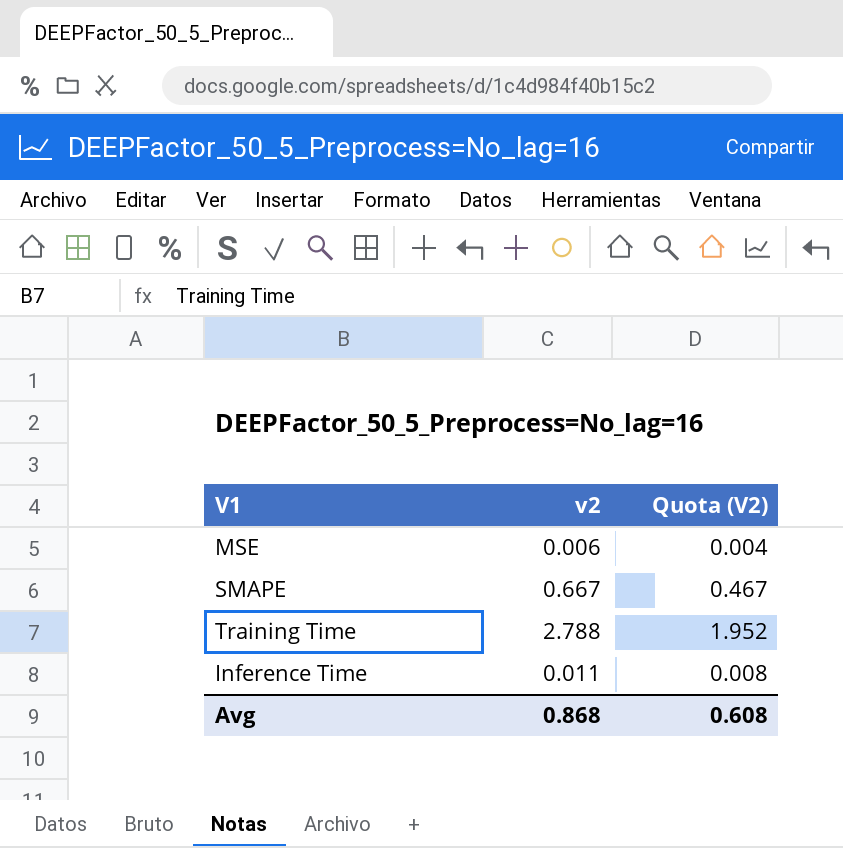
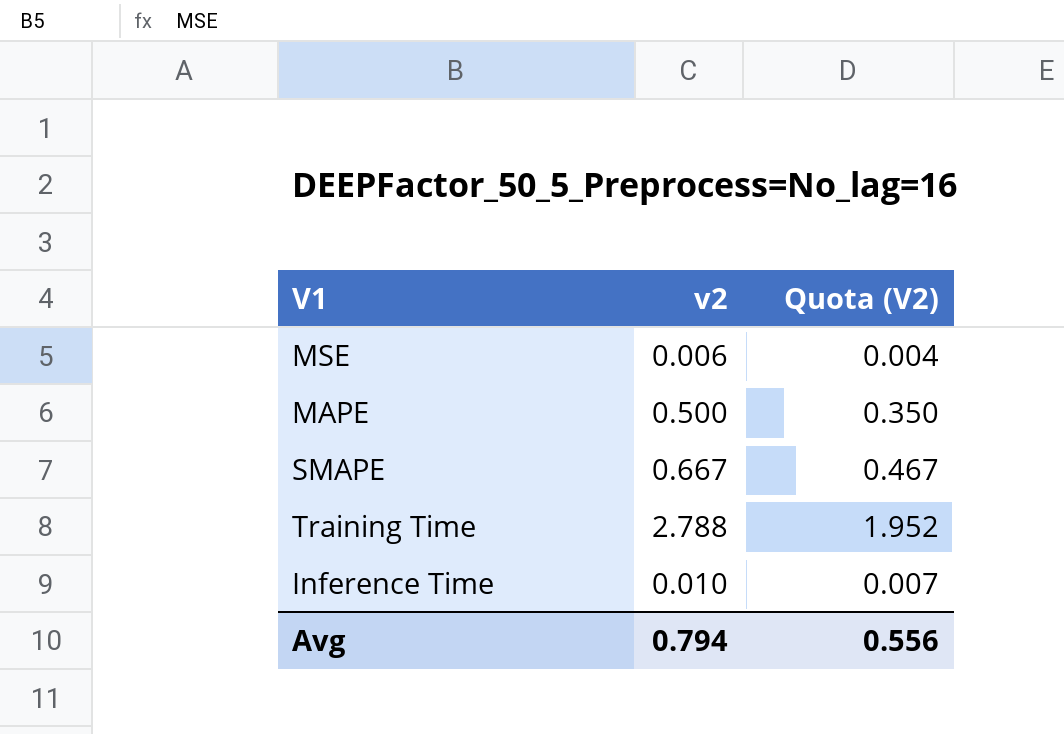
row MAPE: none -> 0.500 | 0.350
Inference Time | v2: 0.011 -> 0.010
Inference Time | Quota (V2): 0.008 -> 0.007
Avg | v2: 0.868 -> 0.794
Avg | Quota (V2): 0.608 -> 0.556

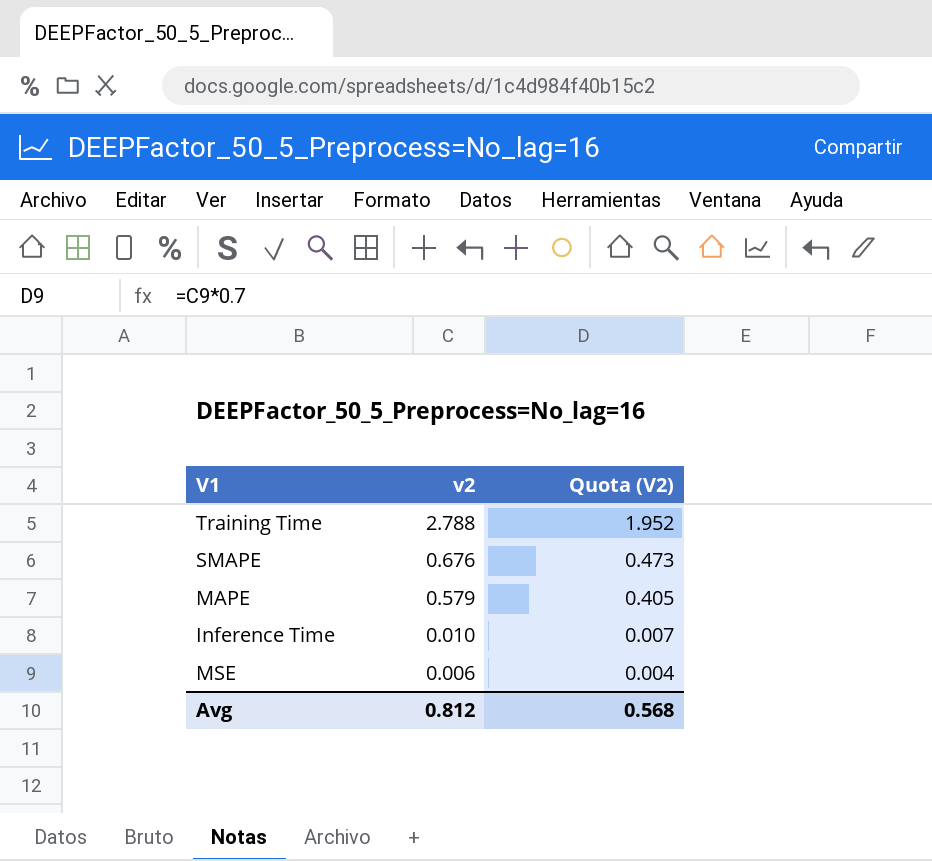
row order: none -> v2 descending
SMAPE | v2: 0.667 -> 0.676
SMAPE | Quota (V2): 0.467 -> 0.473
MAPE | v2: 0.500 -> 0.579
MAPE | Quota (V2): 0.350 -> 0.405
Avg | v2: 0.794 -> 0.812
Avg | Quota (V2): 0.556 -> 0.568

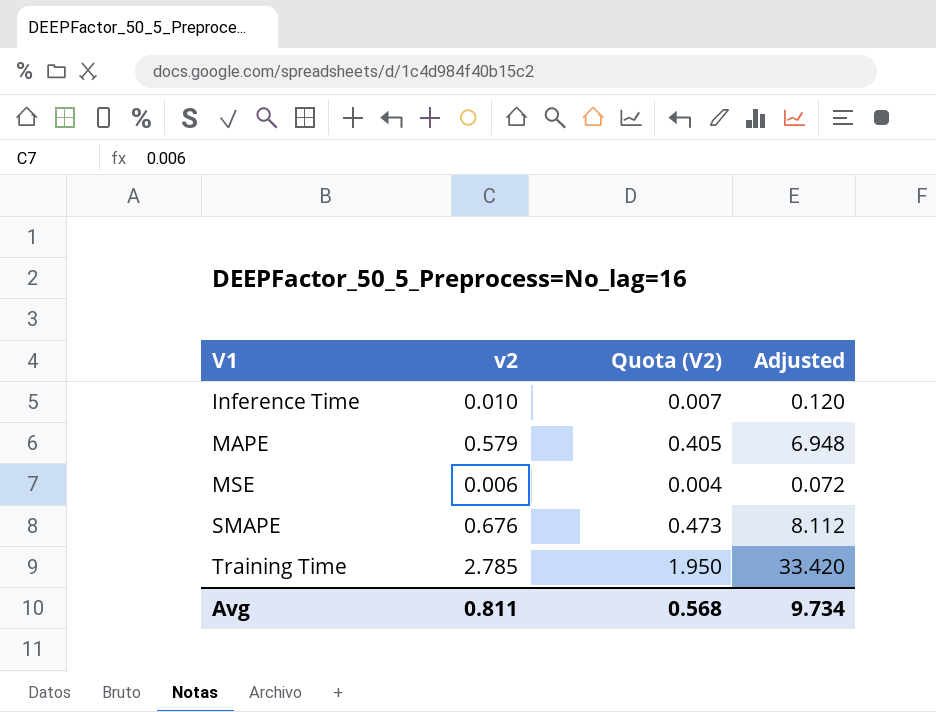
row order: v2 descending -> V1 ascending
column Adjusted | formula: none -> [v2] * 12
Training Time | v2: 2.788 -> 2.785
Training Time | Quota (V2): 1.952 -> 1.950
Avg | v2: 0.812 -> 0.811

